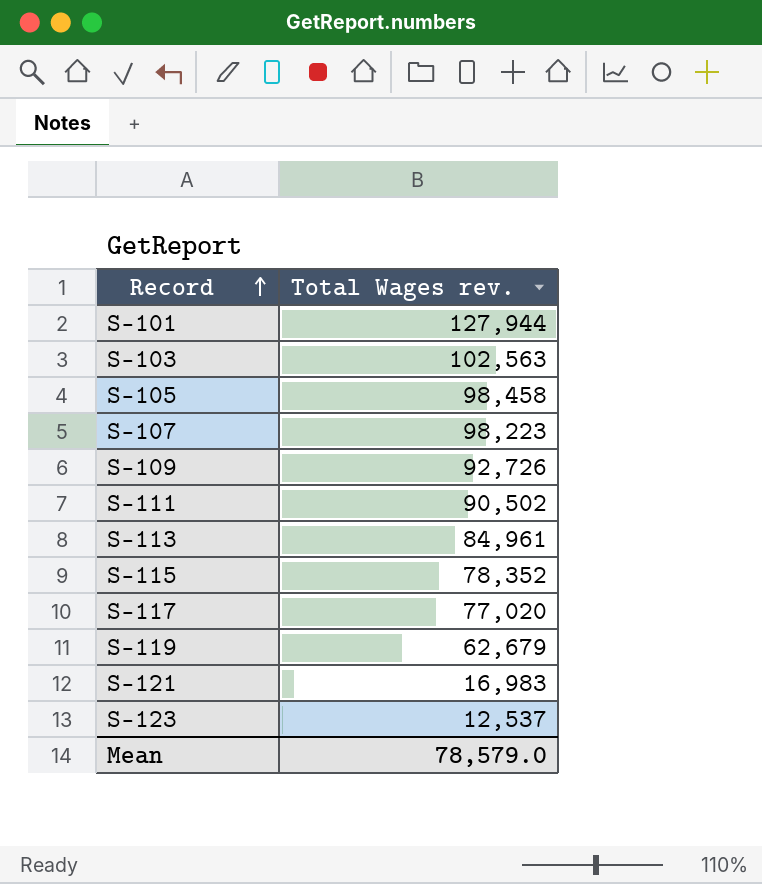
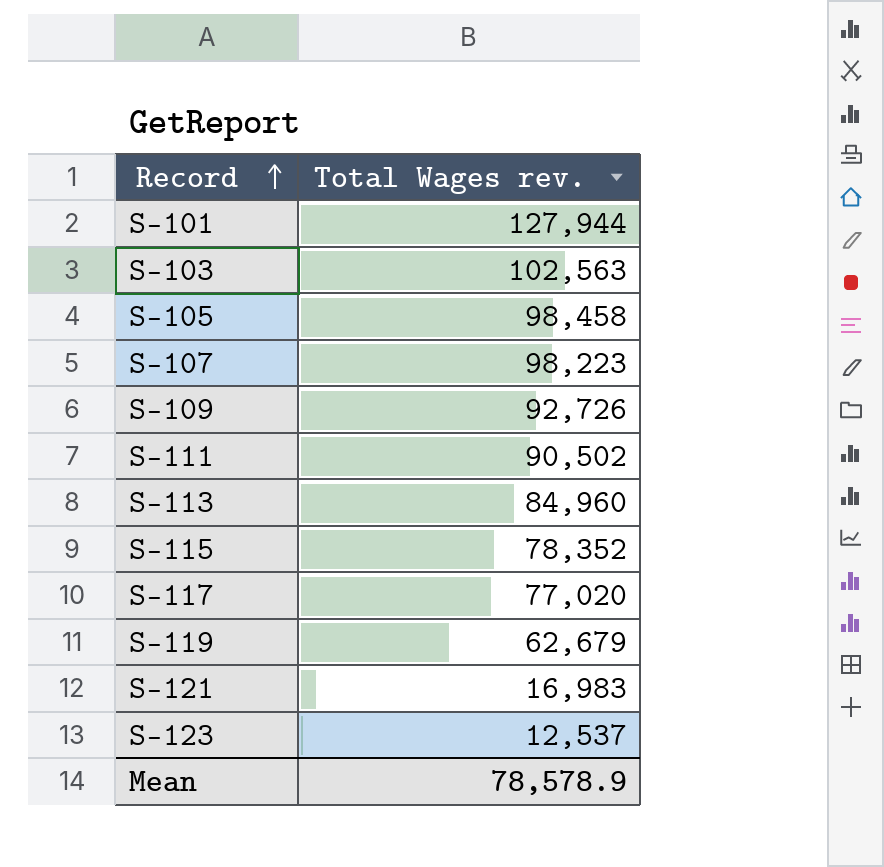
S-113 | Total Wages rev.: 84,961 -> 84,960
Mean | Total Wages rev.: 78,579.0 -> 78,578.9

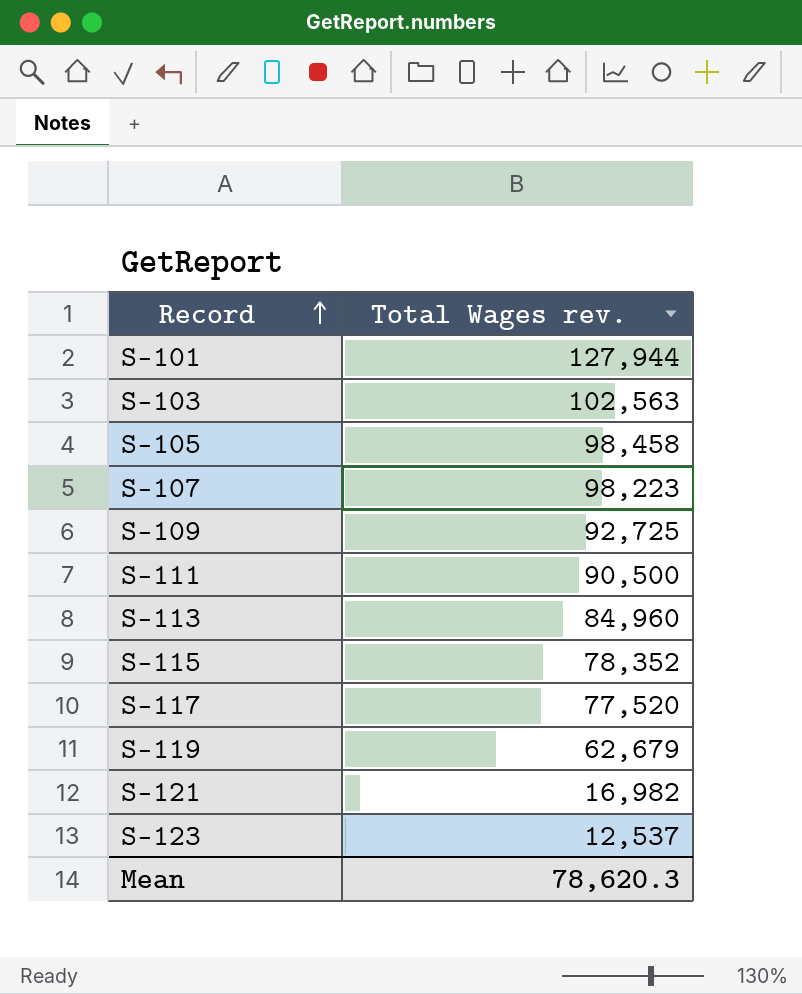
S-109 | Total Wages rev.: 92,726 -> 92,725
S-111 | Total Wages rev.: 90,502 -> 90,500
S-117 | Total Wages rev.: 77,020 -> 77,520
S-121 | Total Wages rev.: 16,983 -> 16,982
Mean | Total Wages rev.: 78,578.9 -> 78,620.3

